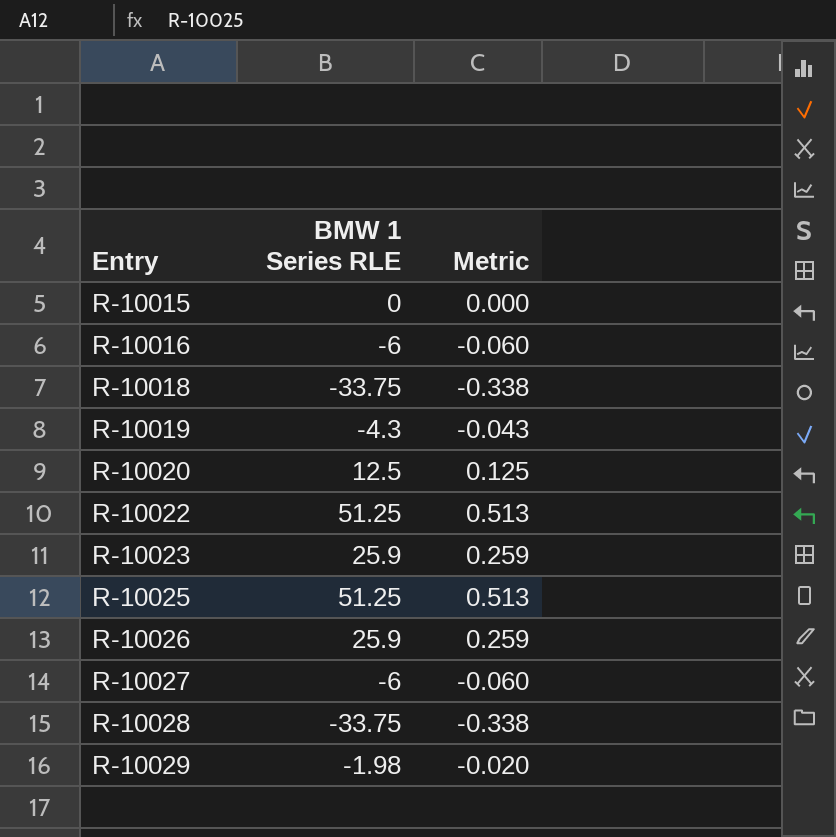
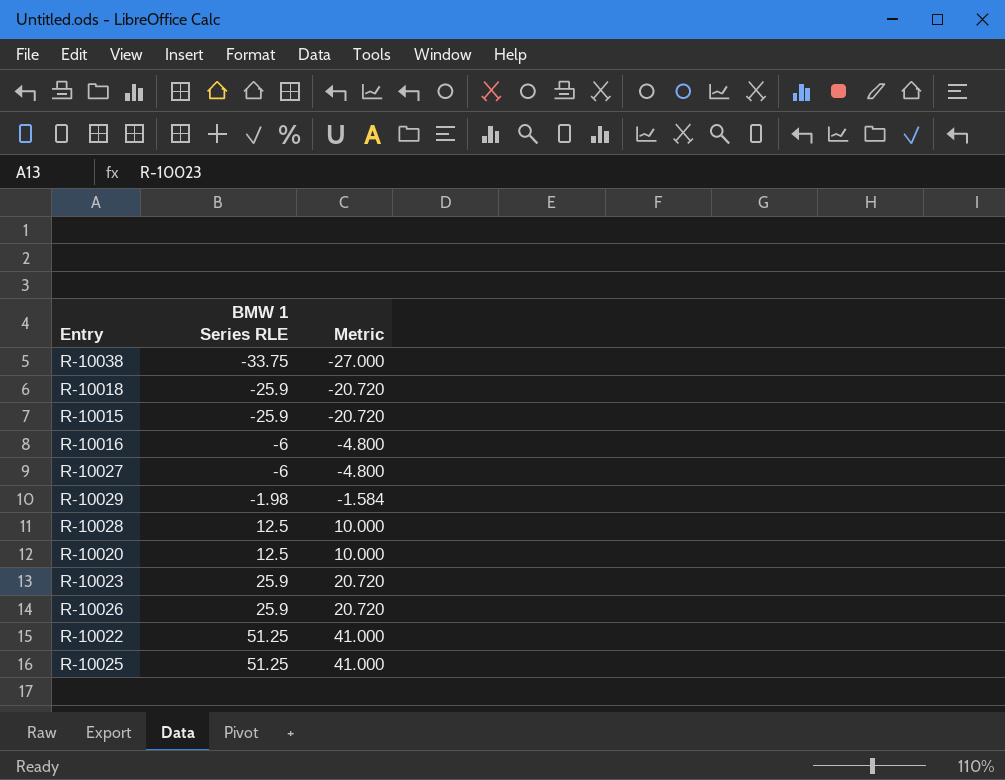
row order: Entry ascending -> BMW 1 Series RLE ascending
column Metric | formula: [BMW 1 Series RLE] * 0.01 -> [BMW 1 Series RLE] * 0.8
row R-10019: -4.3 | -0.043 -> none
row R-10038: none -> -33.75 | -27.000
R-10018 | BMW 1 Series RLE: -33.75 -> -25.9
R-10015 | BMW 1 Series RLE: 0 -> -25.9
R-10028 | BMW 1 Series RLE: -33.75 -> 12.5

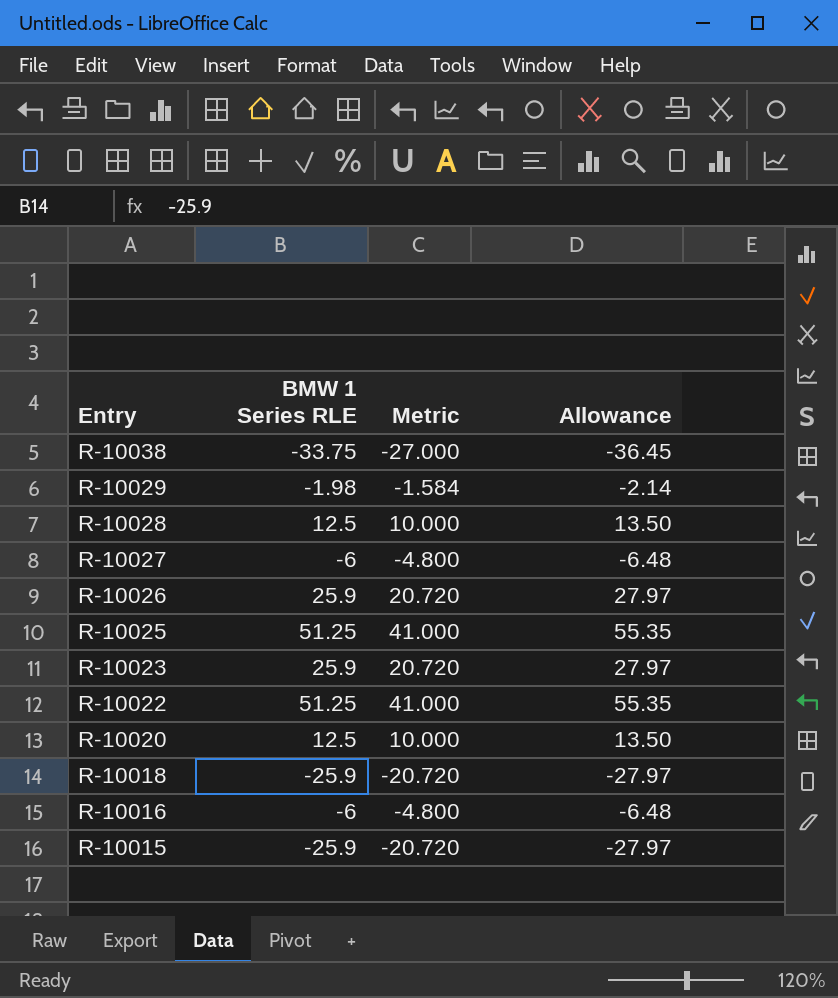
row order: BMW 1 Series RLE ascending -> Entry descending
column Allowance | formula: none -> [BMW 1 Series RLE] * 1.08

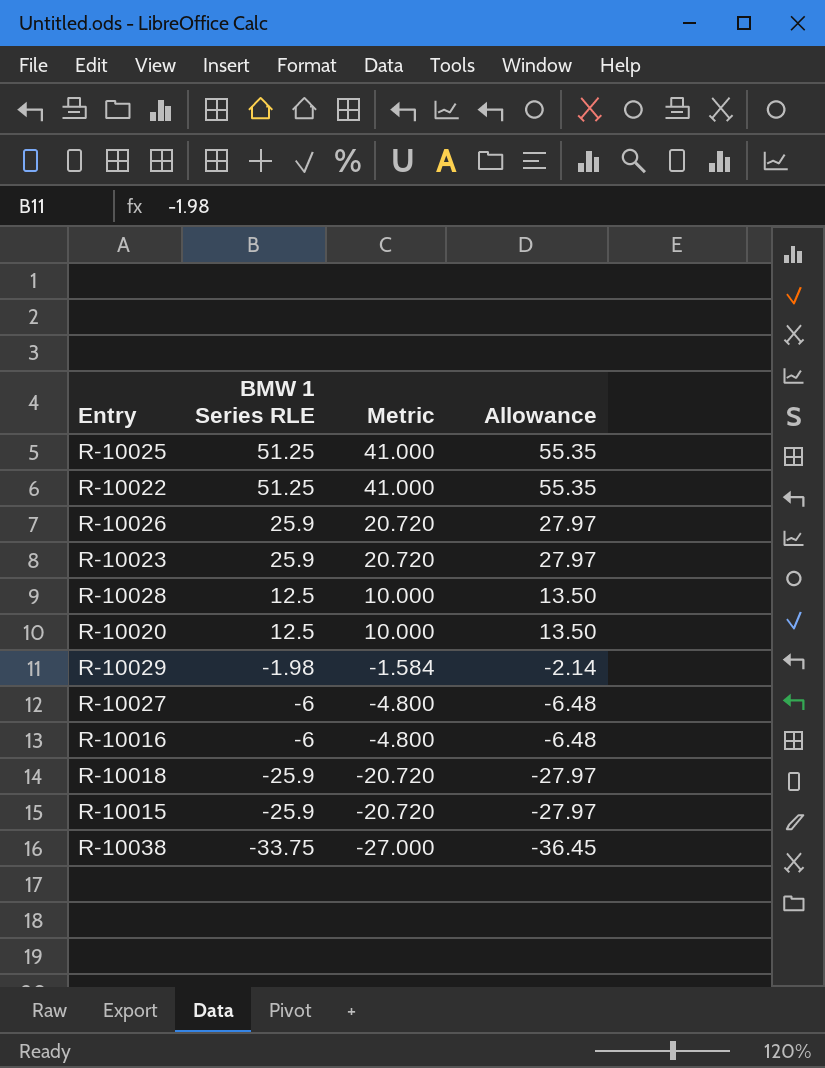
row order: Entry descending -> BMW 1 Series RLE descending

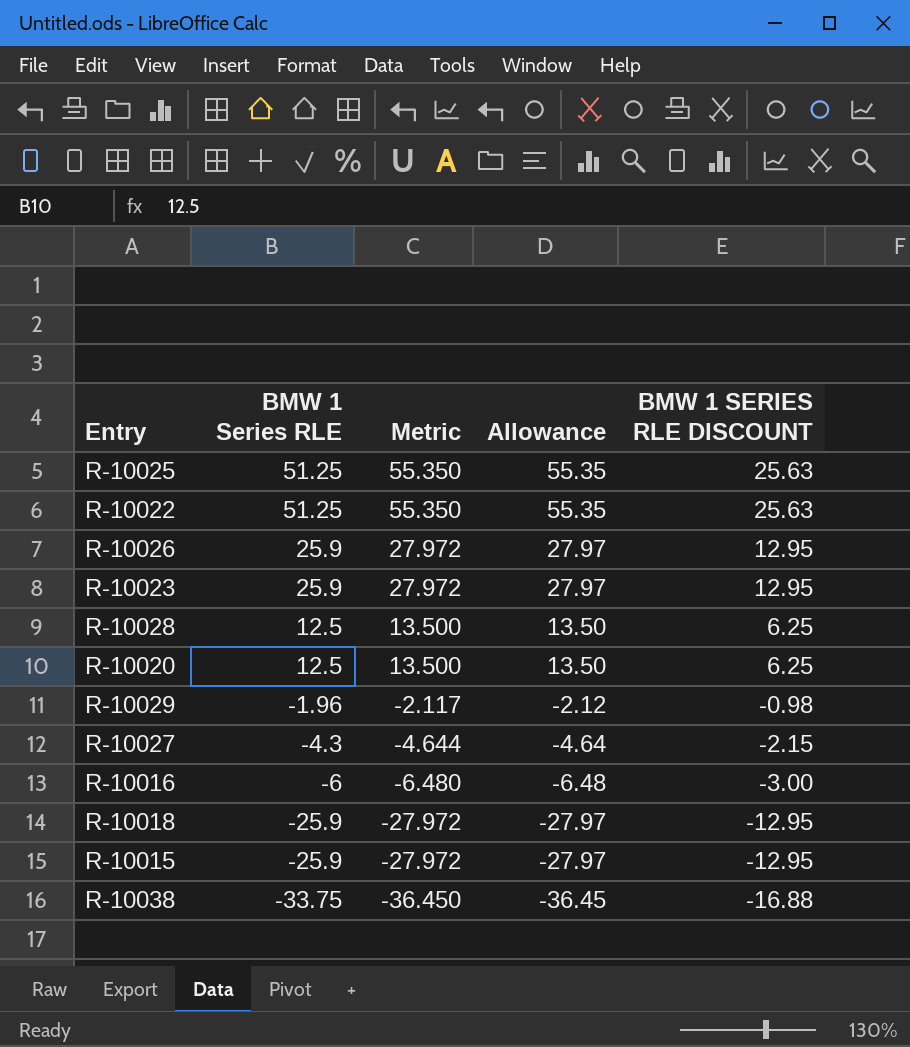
column Metric | formula: [BMW 1 Series RLE] * 0.8 -> [BMW 1 Series RLE] * 1.08
column BMW 1 SERIES RLE DISCOUNT | formula: none -> [BMW 1 Series RLE] * 0.5
R-10029 | BMW 1 Series RLE: -1.98 -> -1.96
R-10029 | Allowance: -2.14 -> -2.12
R-10027 | BMW 1 Series RLE: -6 -> -4.3
R-10027 | Allowance: -6.48 -> -4.64

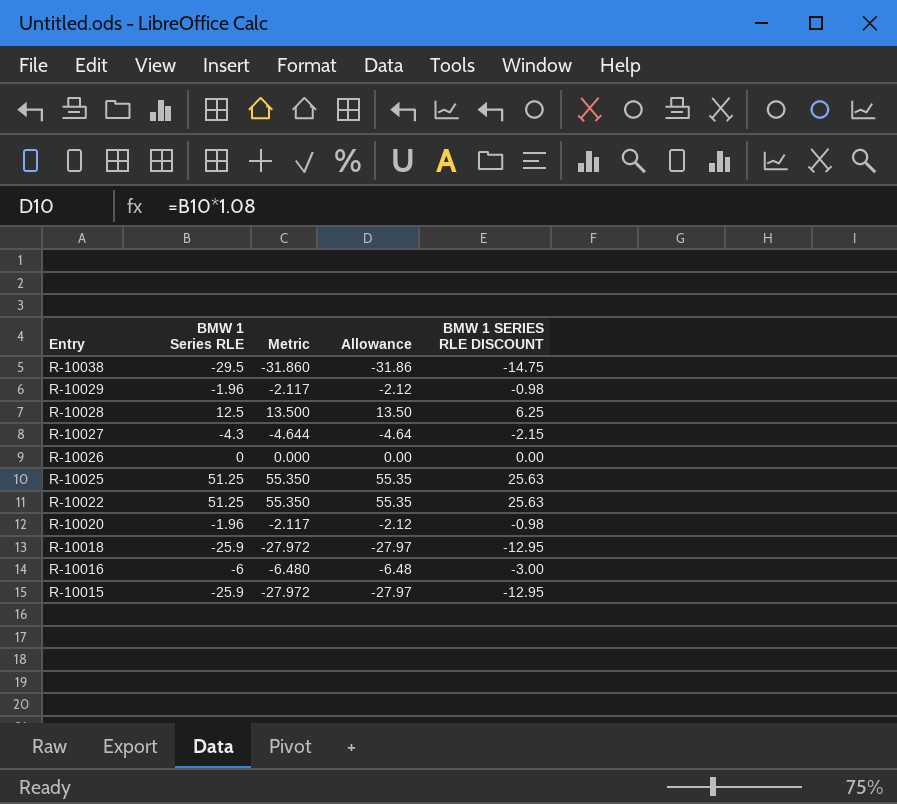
row order: BMW 1 Series RLE descending -> Entry descending
row R-10023: 25.9 | 27.972 | 27.97 | 12.95 -> none
R-10038 | BMW 1 Series RLE: -33.75 -> -29.5
R-10038 | Metric: -36.450 -> -31.860
R-10038 | Allowance: -36.45 -> -31.86
R-10038 | BMW 1 SERIES RLE DISCOUNT: -16.88 -> -14.75
R-10026 | BMW 1 Series RLE: 25.9 -> 0
R-10026 | Metric: 27.972 -> 0.000
R-10026 | Allowance: 27.97 -> 0.00
R-10026 | BMW 1 SERIES RLE DISCOUNT: 12.95 -> 0.00
R-10020 | BMW 1 Series RLE: 12.5 -> -1.96
R-10020 | Metric: 13.500 -> -2.117
R-10020 | Allowance: 13.50 -> -2.12
R-10020 | BMW 1 SERIES RLE DISCOUNT: 6.25 -> -0.98

